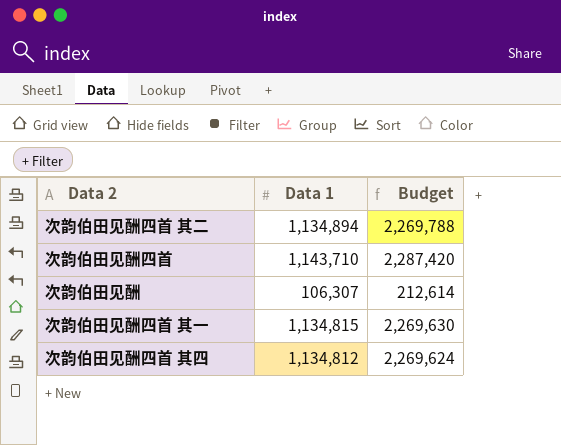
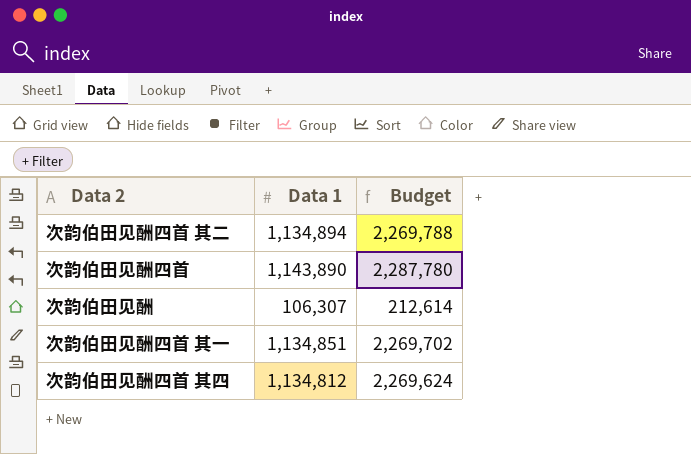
次韵伯田见酬四首 | Data 1: 1,143,710 -> 1,143,890
次韵伯田见酬四首 | Budget: 2,287,420 -> 2,287,780
次韵伯田见酬四首 其一 | Data 1: 1,134,815 -> 1,134,851
次韵伯田见酬四首 其一 | Budget: 2,269,630 -> 2,269,702

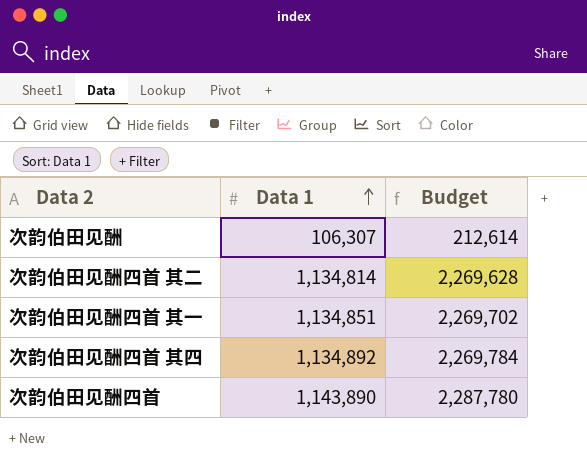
row order: none -> Data 1 ascending
次韵伯田见酬四首 其二 | Data 1: 1,134,894 -> 1,134,814
次韵伯田见酬四首 其二 | Budget: 2,269,788 -> 2,269,628
次韵伯田见酬四首 其四 | Data 1: 1,134,812 -> 1,134,892
次韵伯田见酬四首 其四 | Budget: 2,269,624 -> 2,269,784

